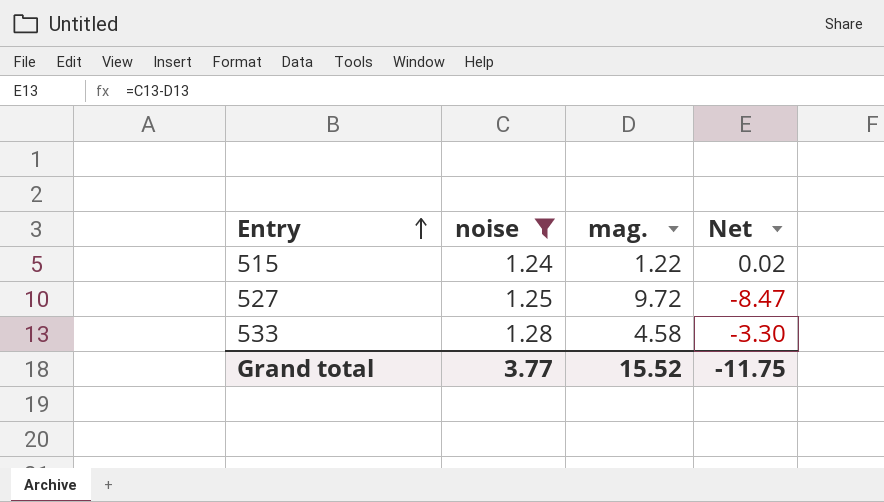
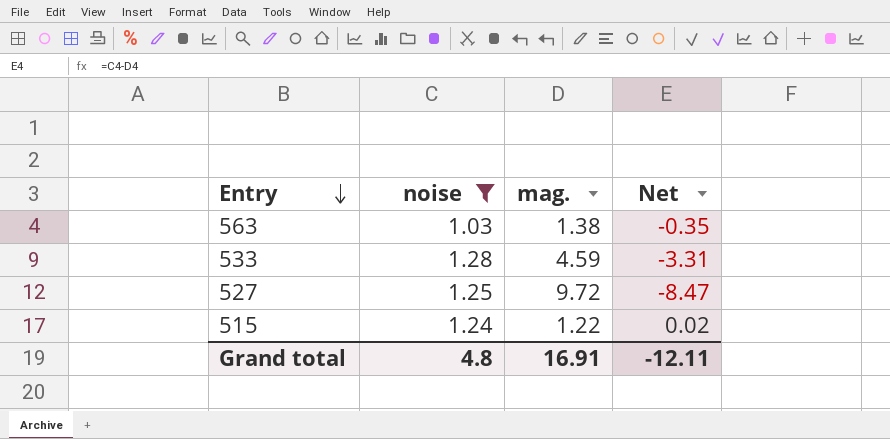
row order: Entry ascending -> Entry descending
row 563: none -> 1.03 | 1.38 | -0.35
533 | mag.: 4.58 -> 4.59
533 | Net: -3.30 -> -3.31
Grand total | noise: 3.77 -> 4.8
Grand total | mag.: 15.52 -> 16.91
Grand total | Net: -11.75 -> -12.11

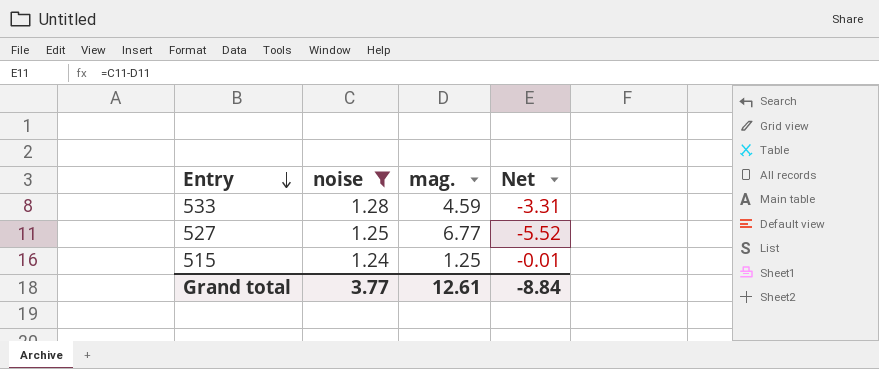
row 563: 1.03 | 1.38 | -0.35 -> none
527 | mag.: 9.72 -> 6.77
527 | Net: -8.47 -> -5.52
515 | mag.: 1.22 -> 1.25
515 | Net: 0.02 -> -0.01
Grand total | noise: 4.8 -> 3.77
Grand total | mag.: 16.91 -> 12.61
Grand total | Net: -12.11 -> -8.84

